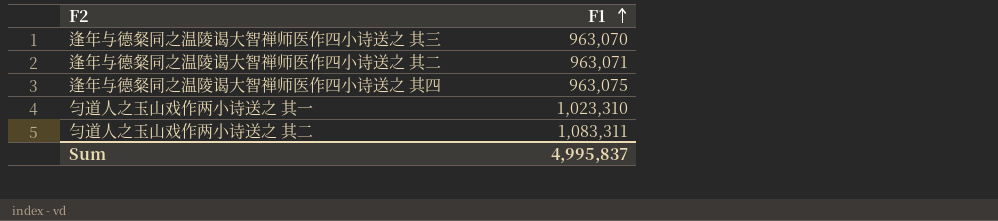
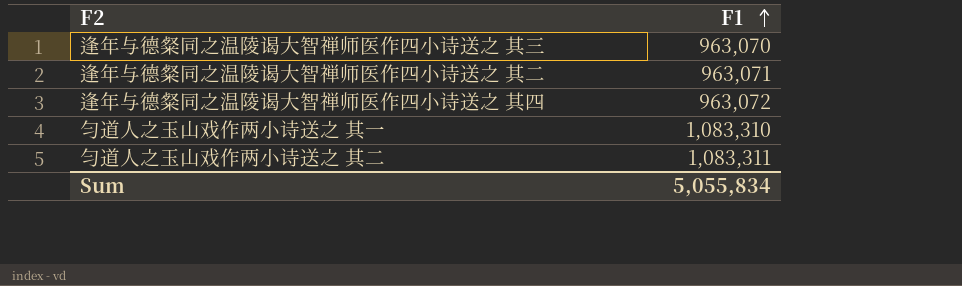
逢年与德粲同之温陵谒大智禅师医作四小诗送之 其四 | F1: 963,075 -> 963,072
匀道人之玉山戏作两小诗送之 其一 | F1: 1,023,310 -> 1,083,310
Sum | F1: 4,995,837 -> 5,055,834

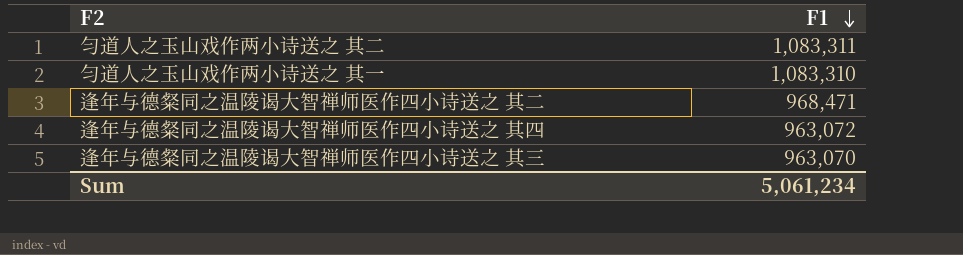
row order: F1 ascending -> F1 descending
逢年与德粲同之温陵谒大智禅师医作四小诗送之 其二 | F1: 963,071 -> 968,471
Sum | F1: 5,055,834 -> 5,061,234

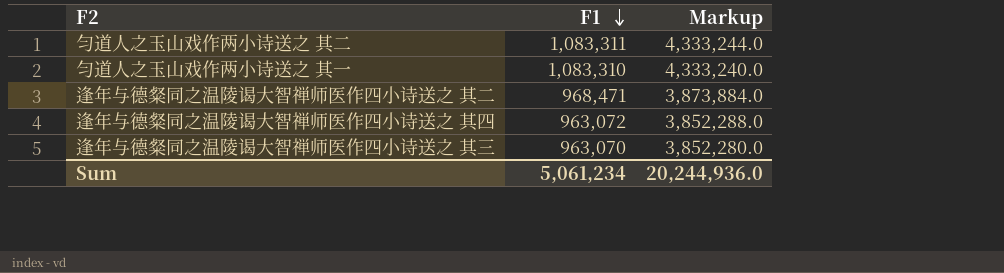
column Markup | formula: none -> [F1] * 4

